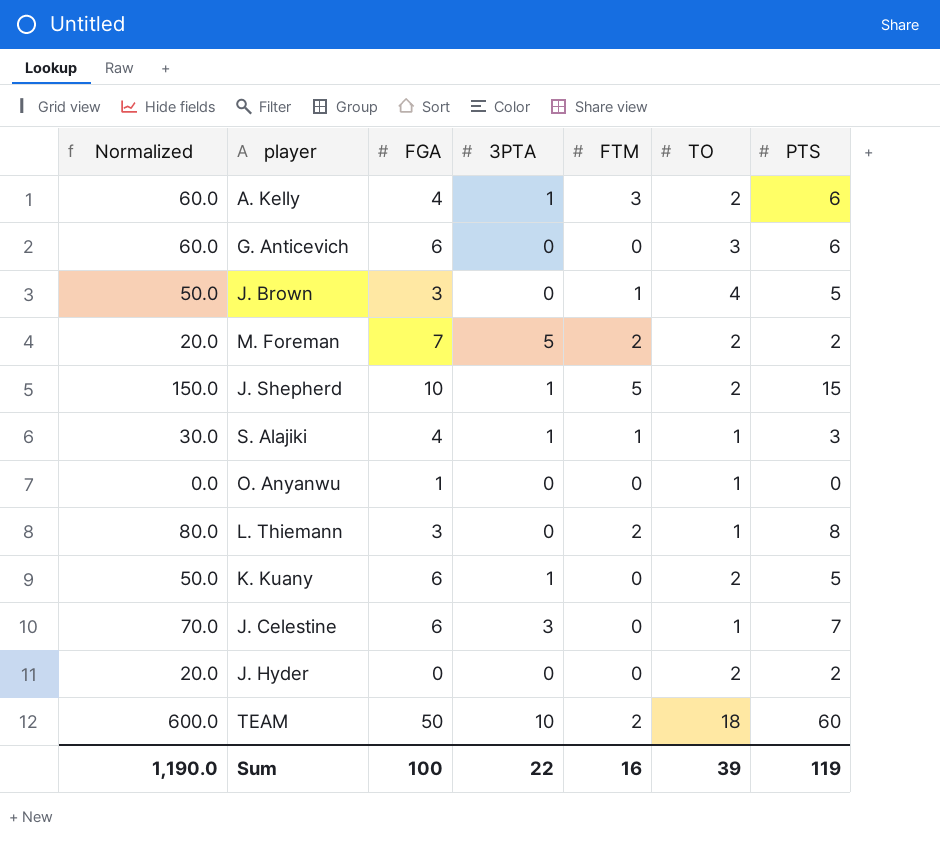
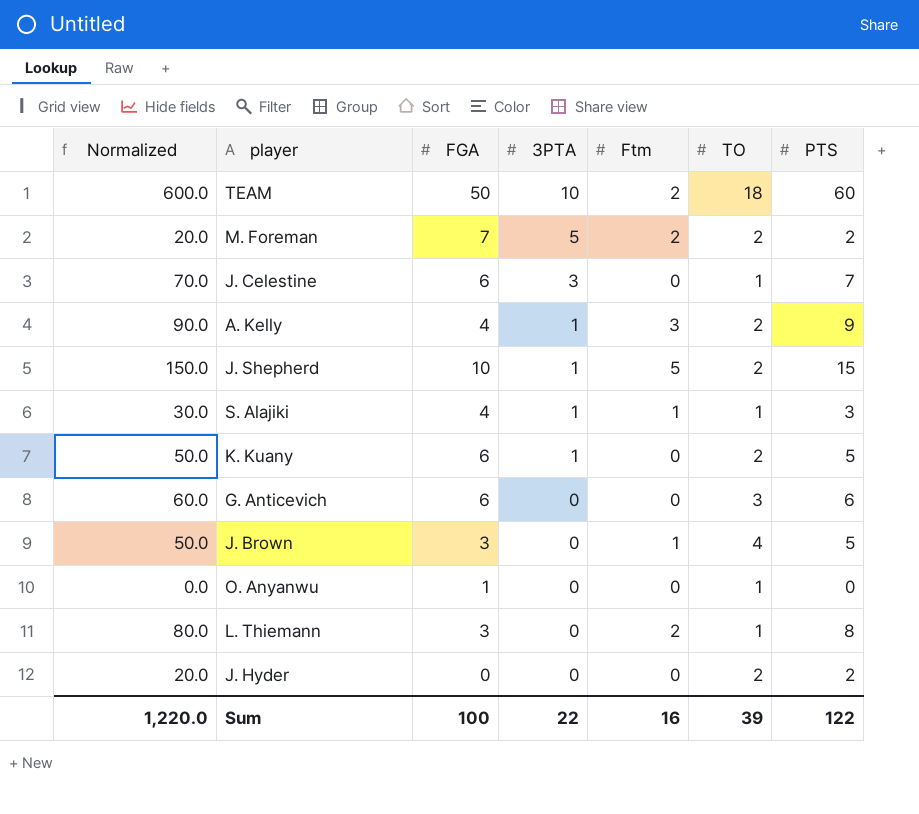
row order: none -> 3PTA descending
column name: FTM -> Ftm
A. Kelly | Normalized: 60.0 -> 90.0
A. Kelly | PTS: 6 -> 9
Sum | Normalized: 1,190.0 -> 1,220.0
Sum | PTS: 119 -> 122

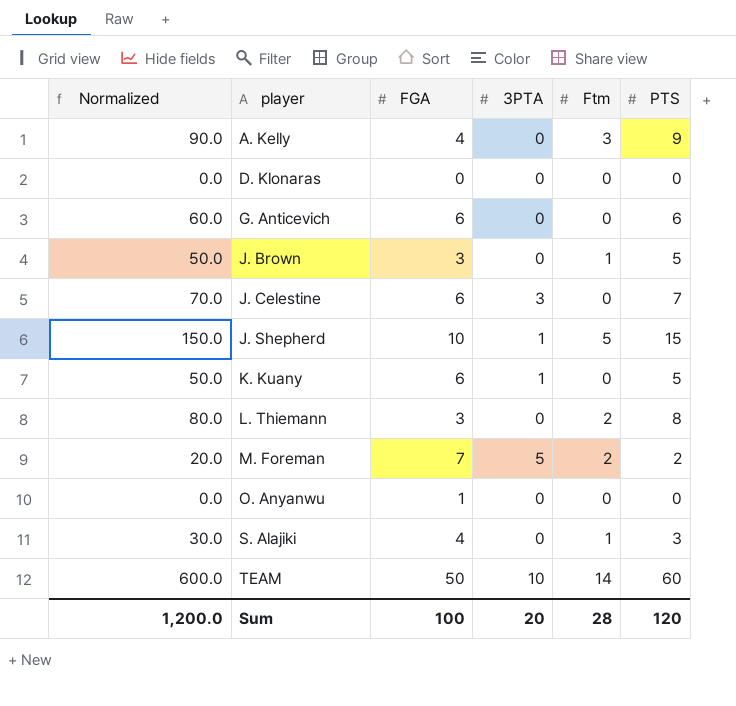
row order: 3PTA descending -> player ascending
column TO | position: 6 -> none
row J. Hyder: 20.0 | 0 | 0 | 0 | 2 | 2 -> none
A. Kelly | 3PTA: 1 -> 0
row D. Klonaras: none -> 0.0 | 0 | 0 | 0 | 0
S. Alajiki | 3PTA: 1 -> 0
TEAM | Ftm: 2 -> 14
Sum | Normalized: 1,220.0 -> 1,200.0
Sum | 3PTA: 22 -> 20
Sum | Ftm: 16 -> 28
Sum | PTS: 122 -> 120

